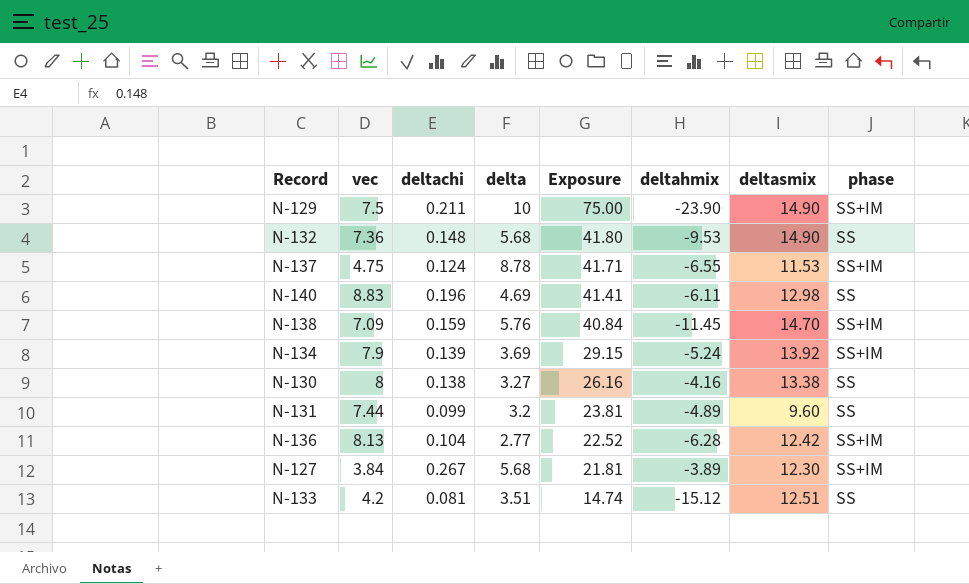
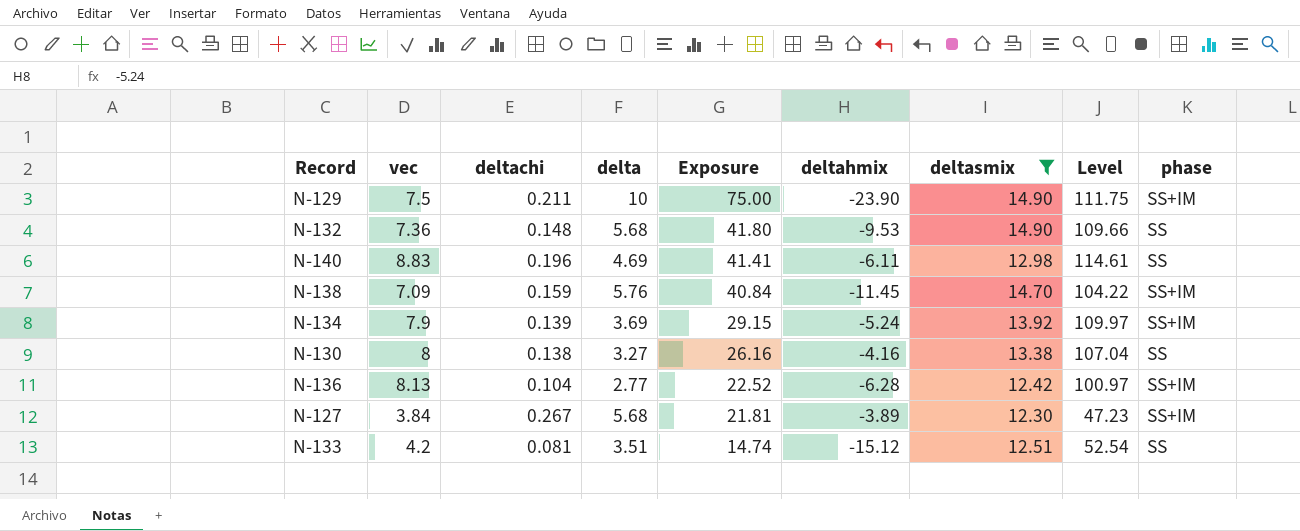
filter: none -> deltasmix >= 12.30
column Level | formula: none -> [vec] * [deltasmix]

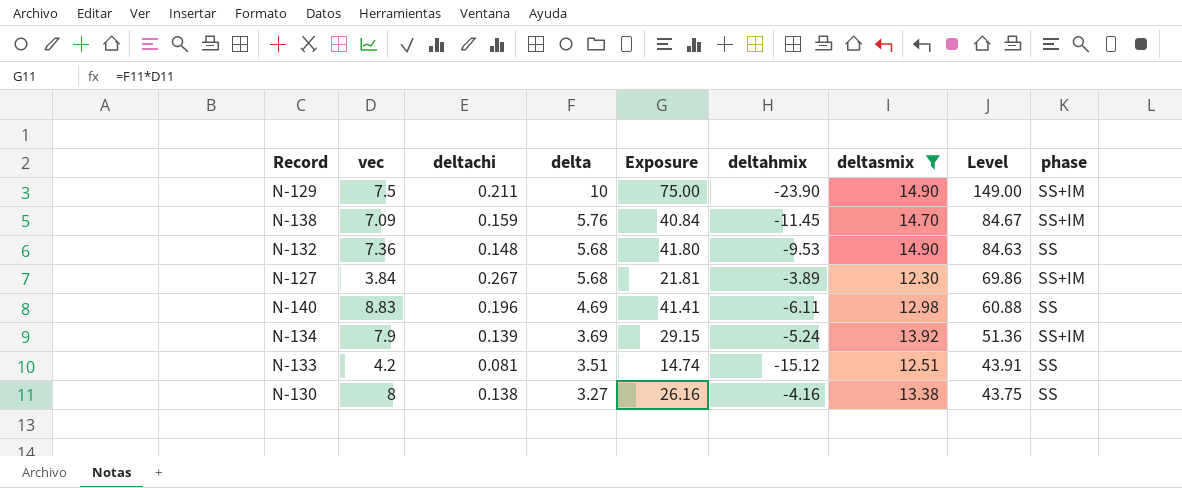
row order: Exposure descending -> delta descending
column Level | formula: [vec] * [deltasmix] -> [delta] * [deltasmix]
row N-136: 8.13 | 0.104 | 2.77 | 22.52 | -6.28 | 12.42 | 100.97 | SS+IM -> none

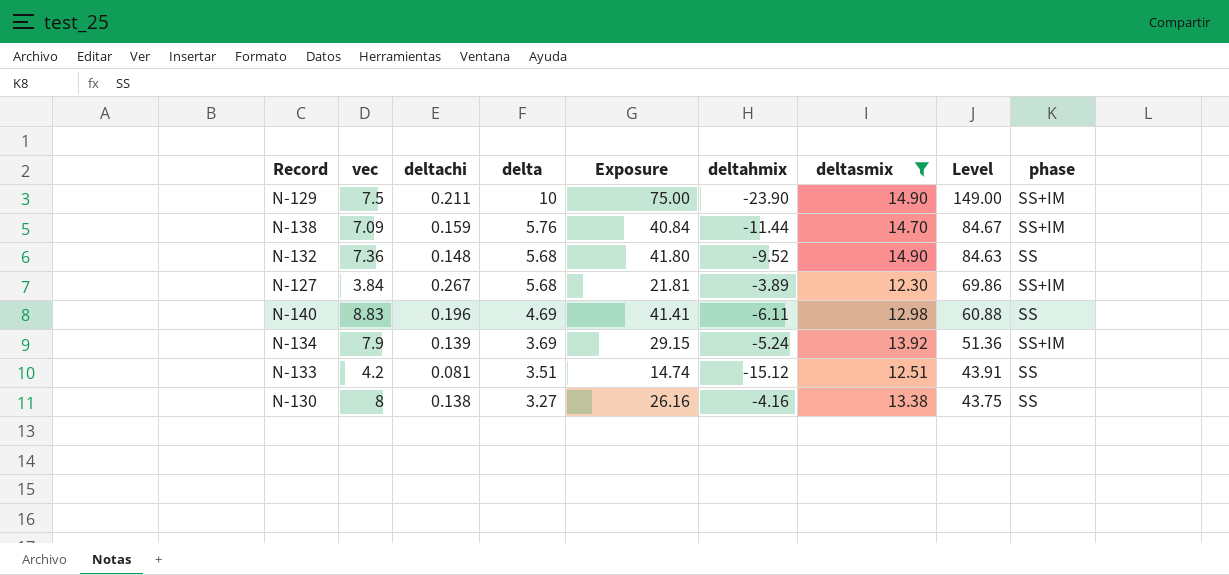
N-138 | deltahmix: -11.45 -> -11.44
N-132 | deltahmix: -9.53 -> -9.52

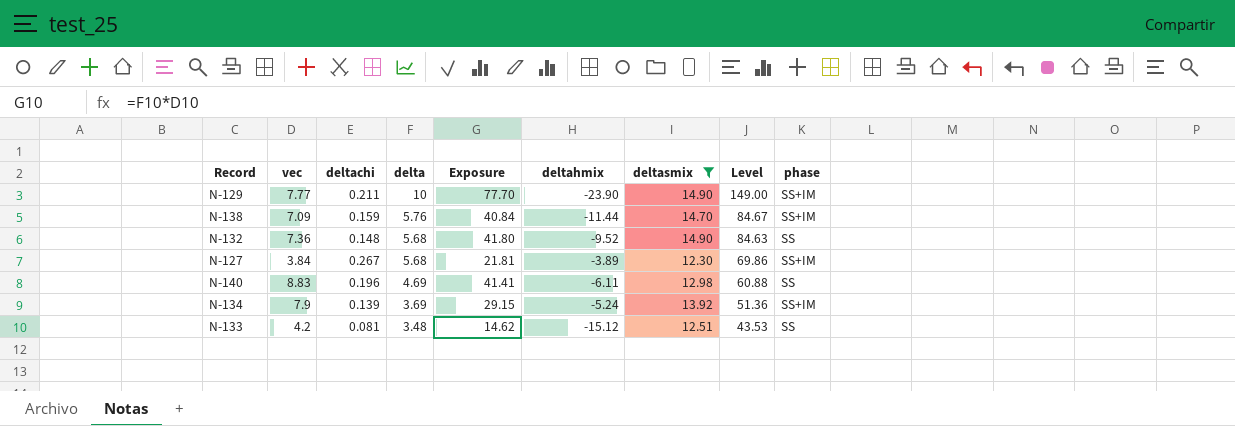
row N-130: 8 | 0.138 | 3.27 | 26.16 | -4.16 | 13.38 | 43.75 | SS -> none
N-129 | vec: 7.5 -> 7.77
N-129 | Exposure: 75.00 -> 77.70
N-133 | delta: 3.51 -> 3.48
N-133 | Exposure: 14.74 -> 14.62
N-133 | Level: 43.91 -> 43.53

